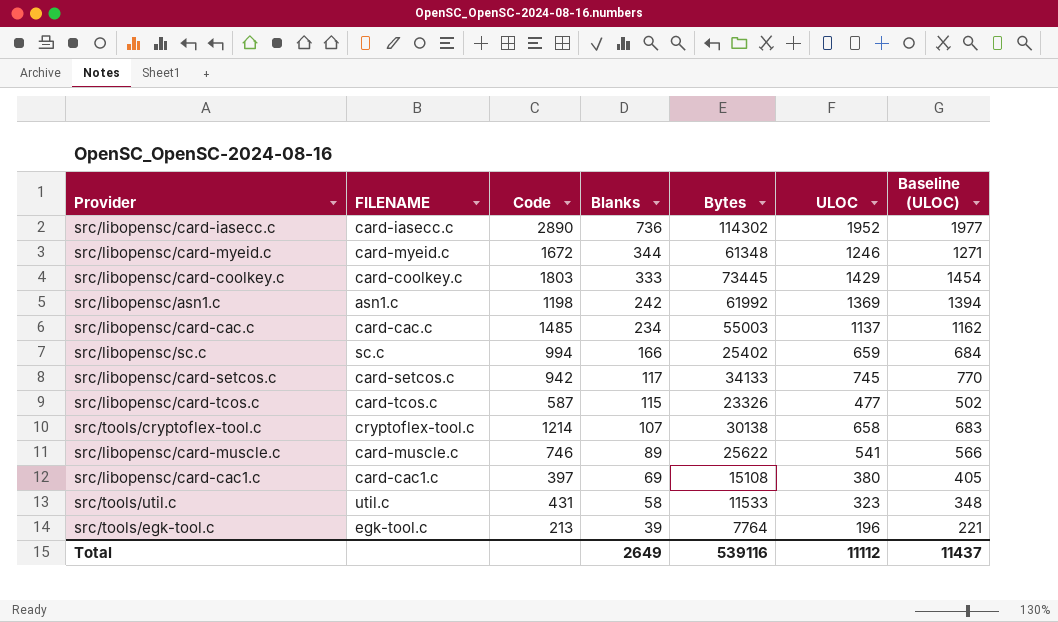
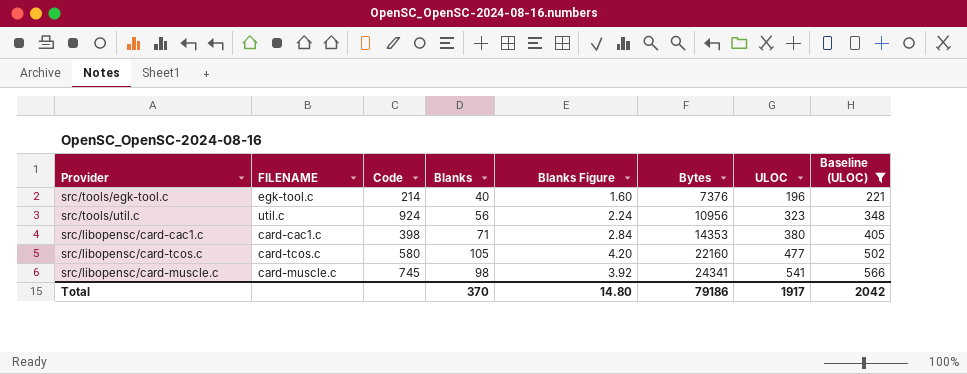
filter: none -> Baseline (ULOC) <= 566
row order: Blanks descending -> Bytes ascending
column Blanks Figure | formula: none -> [Blanks] * 0.04
src/tools/egk-tool.c | Code: 213 -> 214
src/tools/egk-tool.c | Blanks: 39 -> 40
src/tools/egk-tool.c | Bytes: 7764 -> 7376
src/tools/util.c | Code: 431 -> 924
src/tools/util.c | Blanks: 58 -> 56
src/tools/util.c | Bytes: 11533 -> 10956
src/libopensc/card-cac1.c | Code: 397 -> 398
src/libopensc/card-cac1.c | Blanks: 69 -> 71
src/libopensc/card-cac1.c | Bytes: 15108 -> 14353
src/libopensc/card-tcos.c | Code: 587 -> 580
src/libopensc/card-tcos.c | Blanks: 115 -> 105
src/libopensc/card-tcos.c | Bytes: 23326 -> 22160
src/libopensc/card-muscle.c | Code: 746 -> 745
src/libopensc/card-muscle.c | Blanks: 89 -> 98
src/libopensc/card-muscle.c | Bytes: 25622 -> 24341
Total | Blanks: 2649 -> 370
Total | Bytes: 539116 -> 79186
Total | ULOC: 11112 -> 1917
Total | Baseline (ULOC): 11437 -> 2042

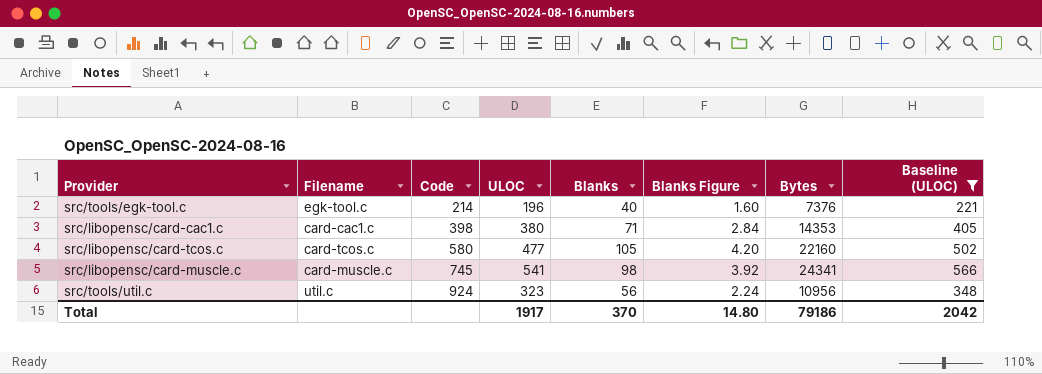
row order: Bytes ascending -> Code ascending
column name: FILENAME -> Filename
column ULOC | position: 7 -> 4

